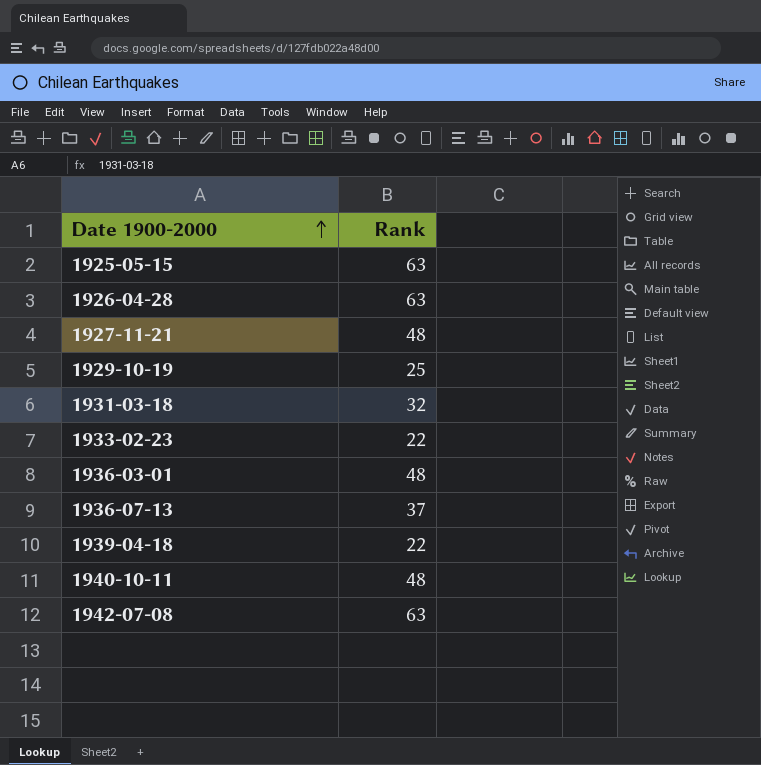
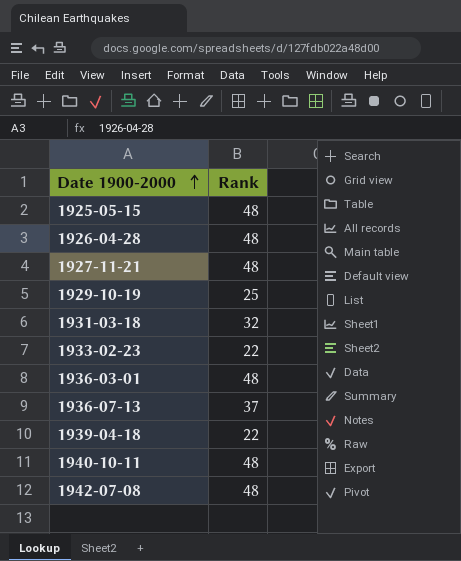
1925-05-15 | Rank: 63 -> 48
1926-04-28 | Rank: 63 -> 48
1942-07-08 | Rank: 63 -> 48

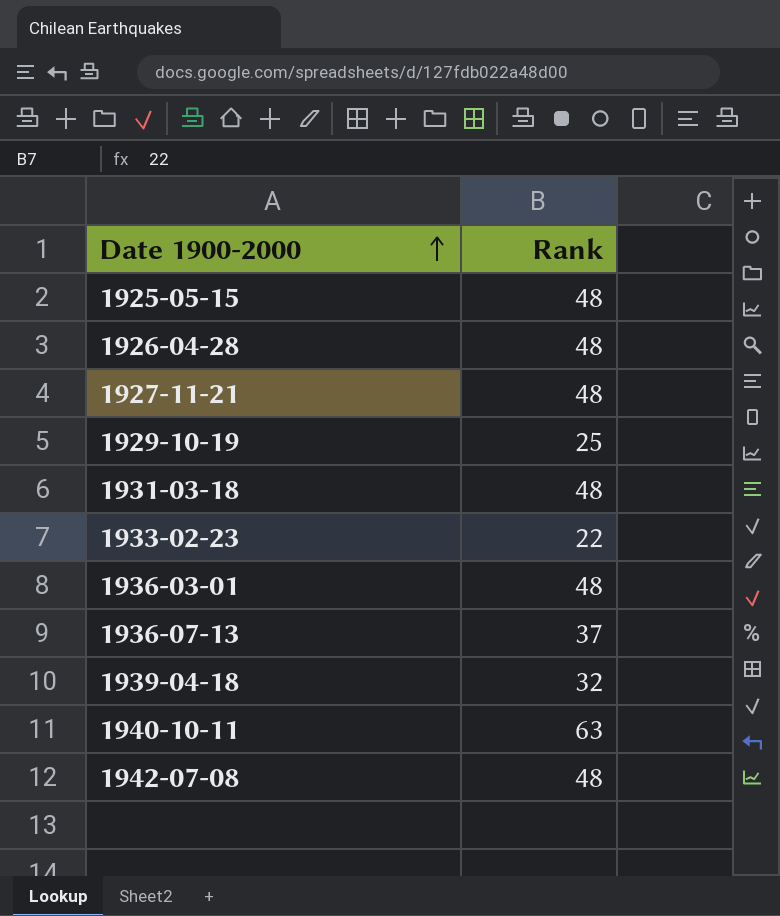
1931-03-18 | Rank: 32 -> 48
1939-04-18 | Rank: 22 -> 32
1940-10-11 | Rank: 48 -> 63

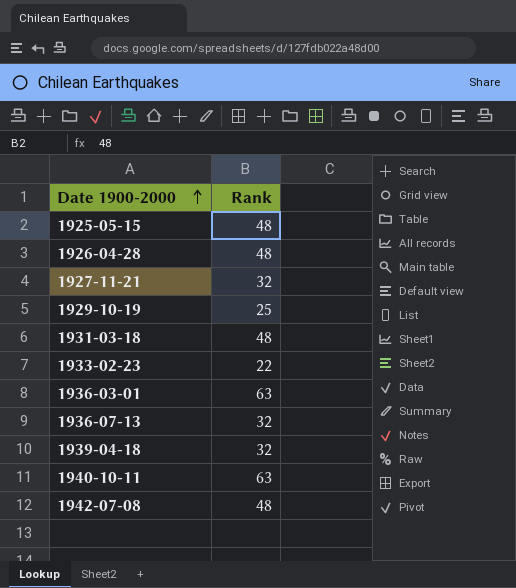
1927-11-21 | Rank: 48 -> 32
1936-03-01 | Rank: 48 -> 63
1936-07-13 | Rank: 37 -> 32

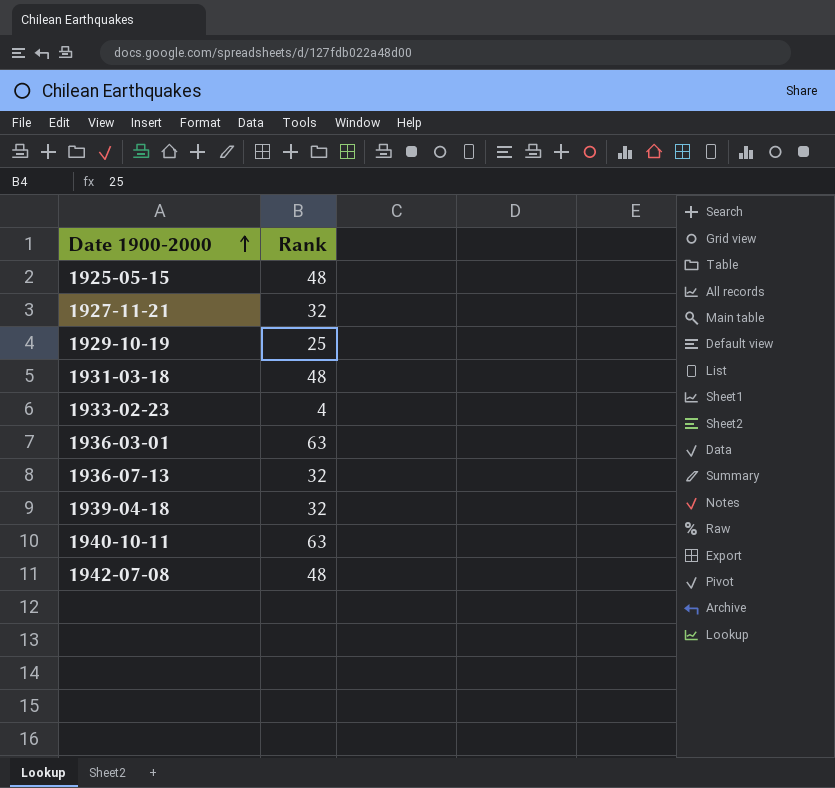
row 1926-04-28: 48 -> none
1933-02-23 | Rank: 22 -> 4

